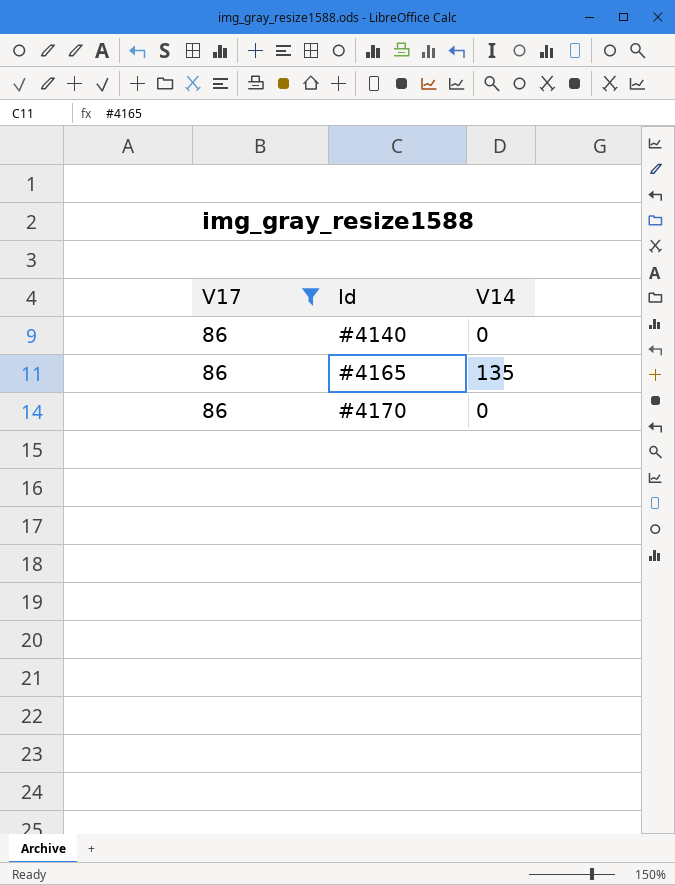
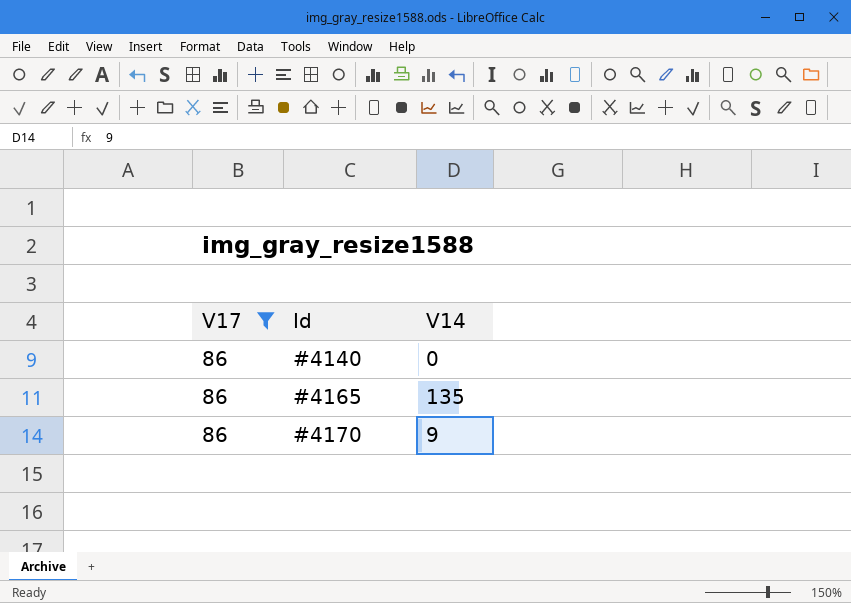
#4170 | V14: 0 -> 9

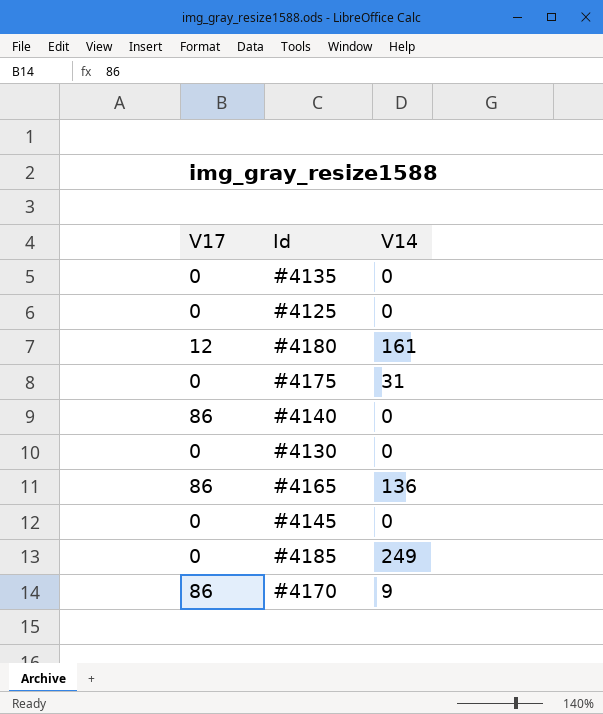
filter: V17 = 86 -> none
#4165 | V14: 135 -> 136

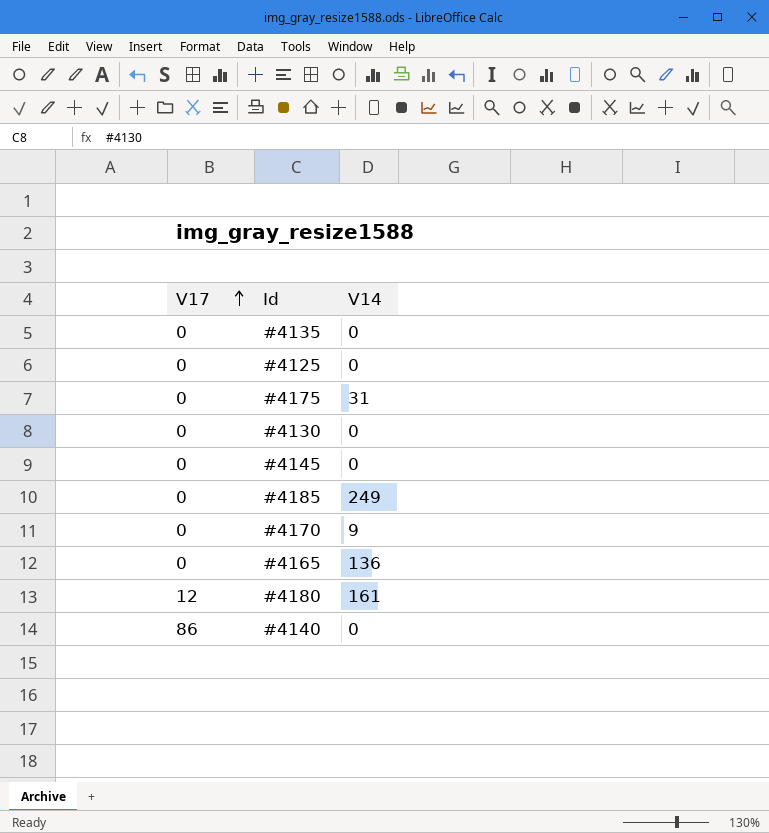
row order: none -> V17 ascending
#4170 | V17: 86 -> 0
#4165 | V17: 86 -> 0

